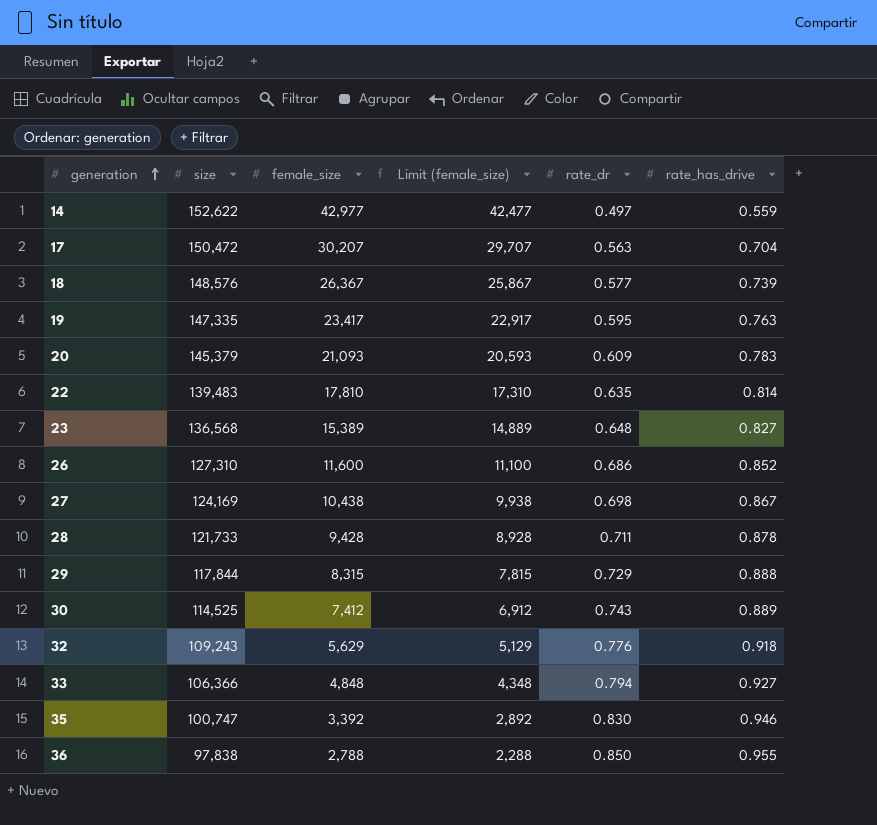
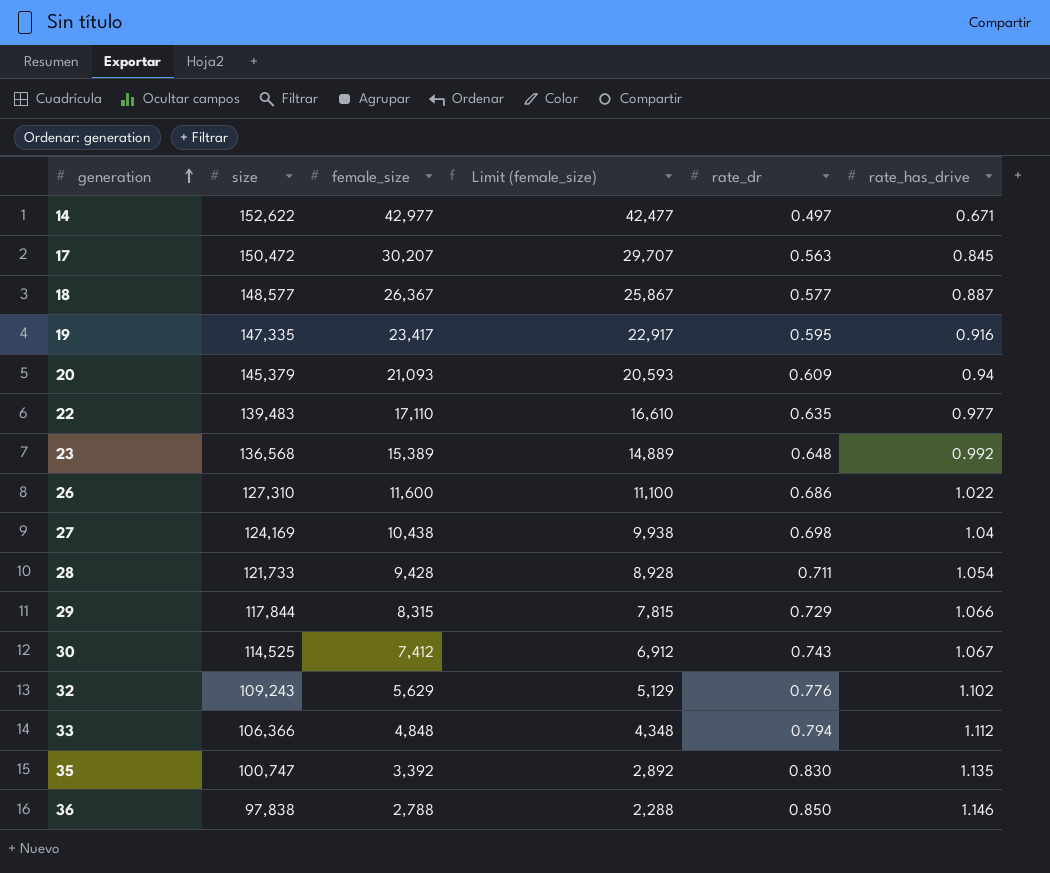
14 | rate_has_drive: 0.559 -> 0.671
17 | rate_has_drive: 0.704 -> 0.845
18 | size: 148,576 -> 148,577
18 | rate_has_drive: 0.739 -> 0.887
19 | rate_has_drive: 0.763 -> 0.916
20 | rate_has_drive: 0.783 -> 0.94
22 | female_size: 17,810 -> 17,110
22 | Limit (female_size): 17,310 -> 16,610
22 | rate_has_drive: 0.814 -> 0.977
23 | rate_has_drive: 0.827 -> 0.992
26 | rate_has_drive: 0.852 -> 1.022
27 | rate_has_drive: 0.867 -> 1.04
28 | rate_has_drive: 0.878 -> 1.054
29 | rate_has_drive: 0.888 -> 1.066
30 | rate_has_drive: 0.889 -> 1.067
32 | rate_has_drive: 0.918 -> 1.102
33 | rate_has_drive: 0.927 -> 1.112
35 | rate_has_drive: 0.946 -> 1.135
36 | rate_has_drive: 0.955 -> 1.146

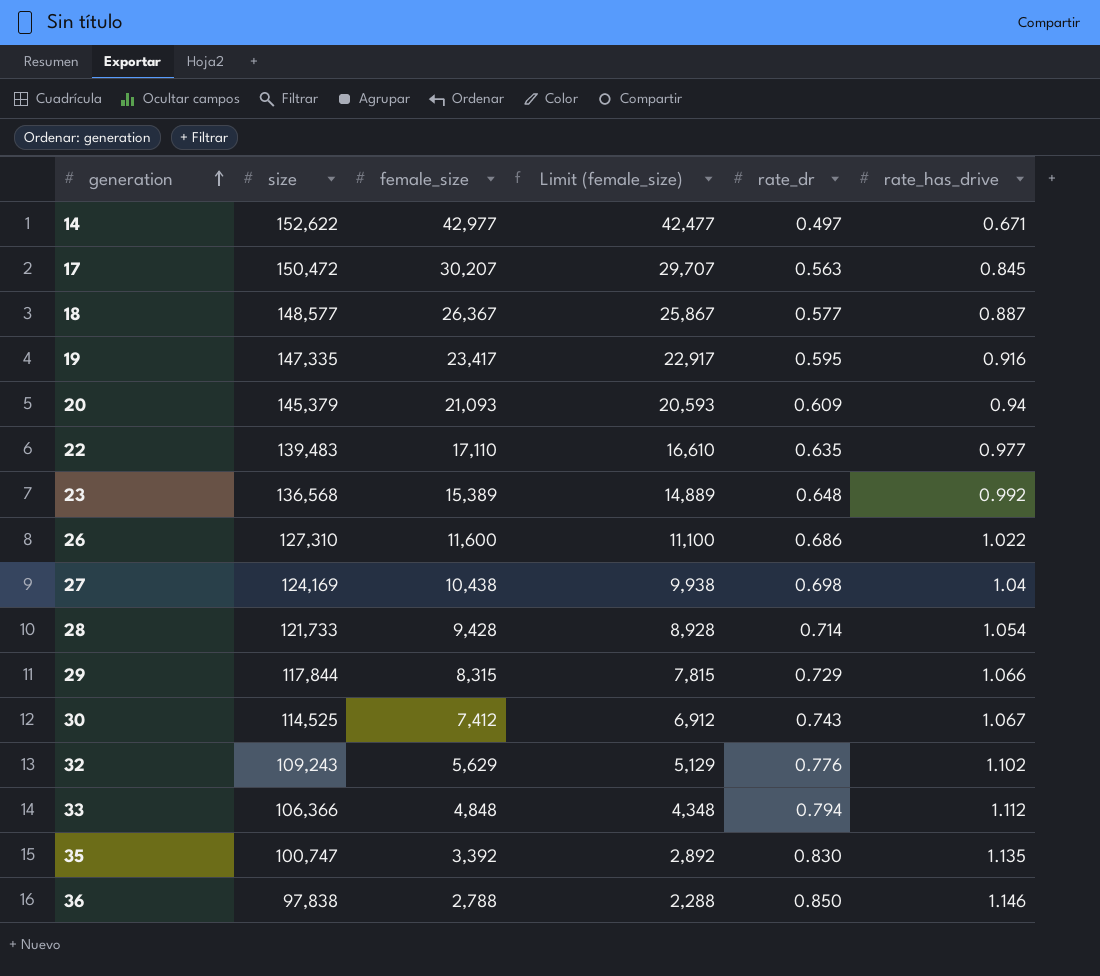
28 | rate_dr: 0.711 -> 0.714

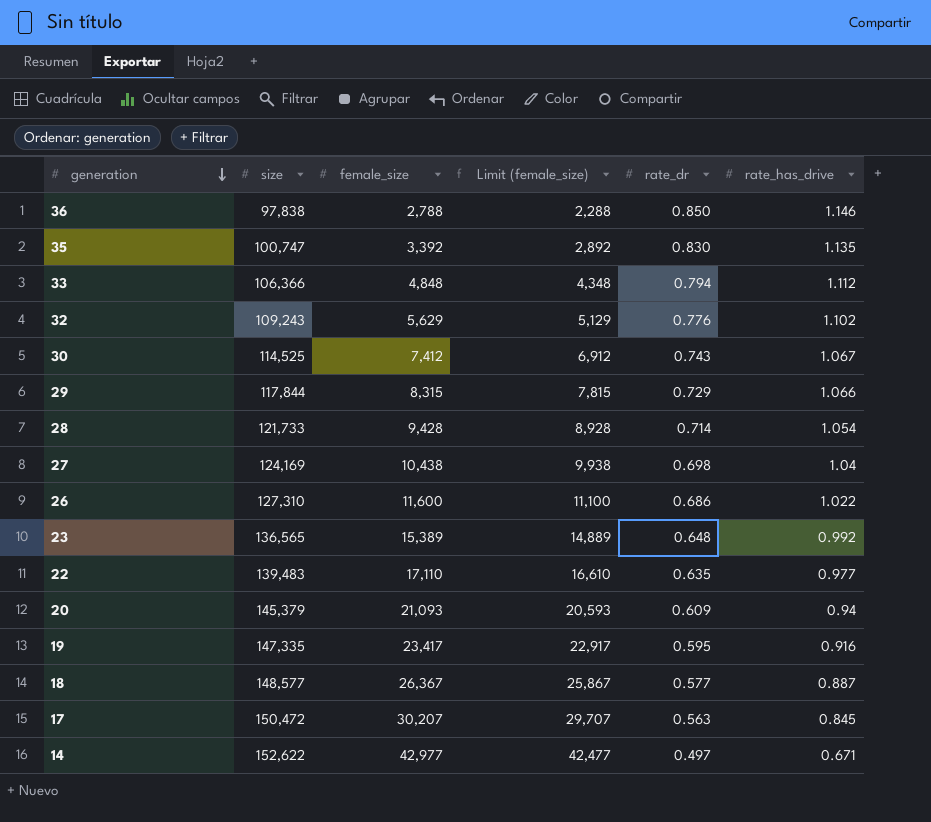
row order: generation ascending -> generation descending
23 | size: 136,568 -> 136,565

